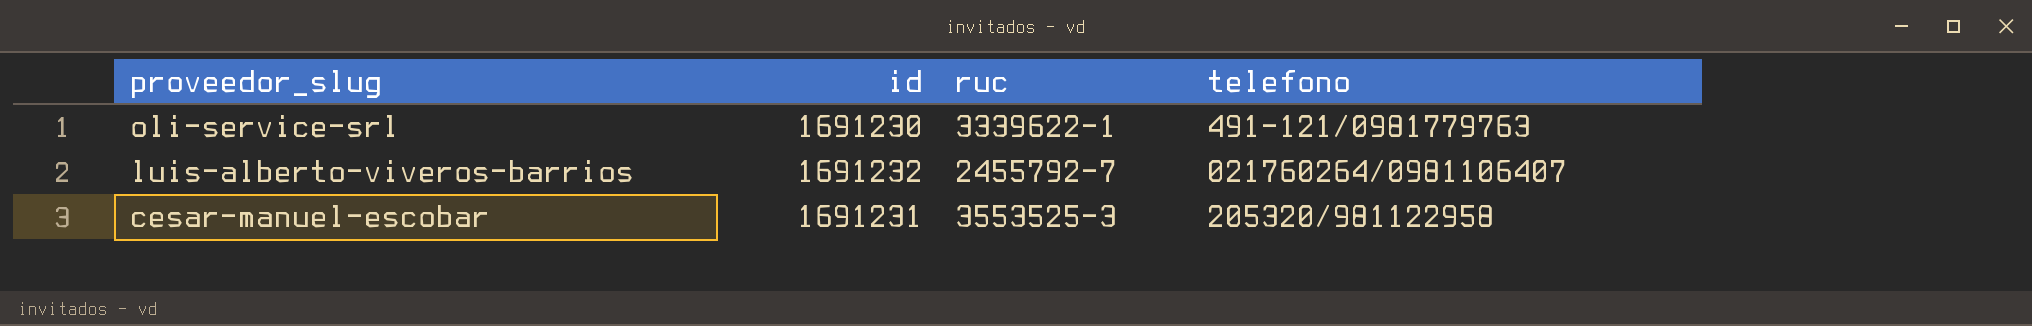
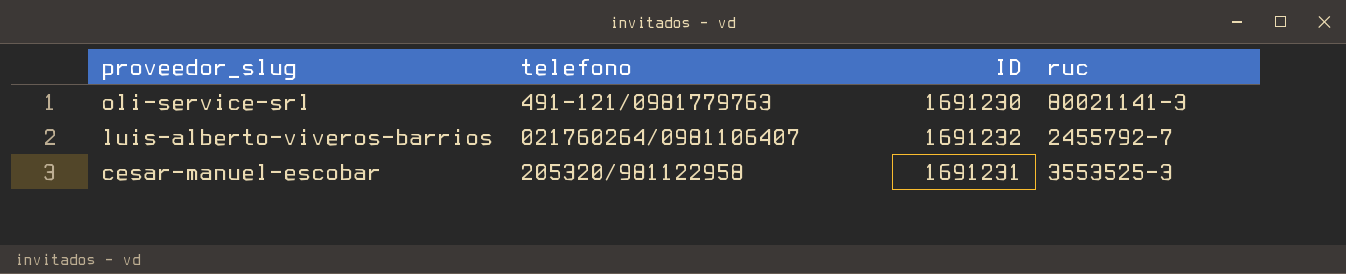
column telefono | position: 4 -> 2
column name: id -> ID
oli-service-srl | ruc: 3339622-1 -> 80021141-3

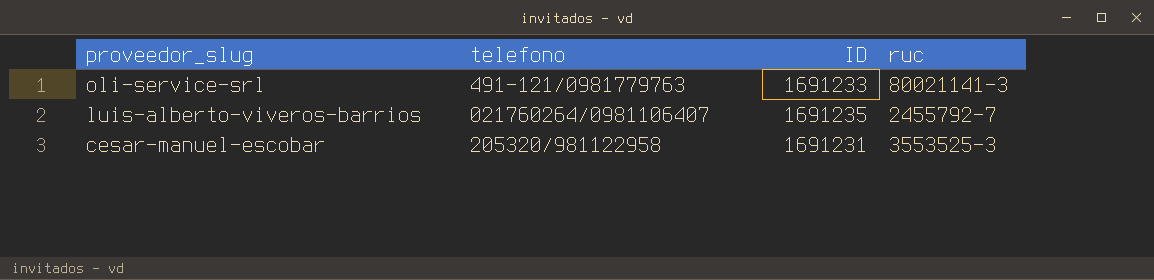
oli-service-srl | ID: 1691230 -> 1691233
luis-alberto-viveros-barrios | ID: 1691232 -> 1691235

